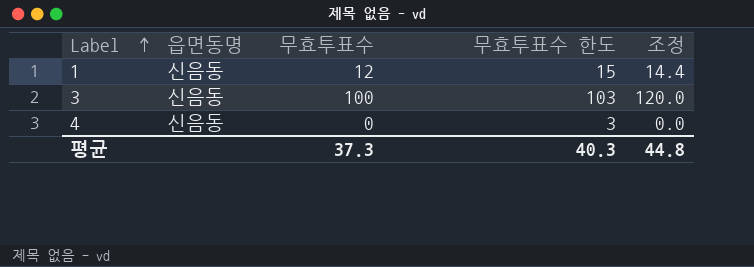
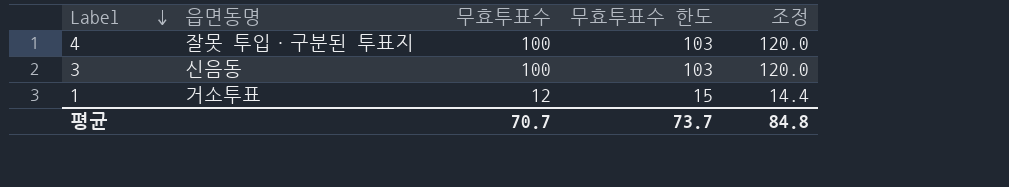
row order: Label ascending -> Label descending
4 | 읍면동명: 신음동 -> 잘못 투입·구분된 투표지
4 | 무효투표수: 0 -> 100
4 | 무효투표수 한도: 3 -> 103
4 | 조정: 0.0 -> 120.0
1 | 읍면동명: 신음동 -> 거소투표
평균 | 무효투표수: 37.3 -> 70.7
평균 | 무효투표수 한도: 40.3 -> 73.7
평균 | 조정: 44.8 -> 84.8

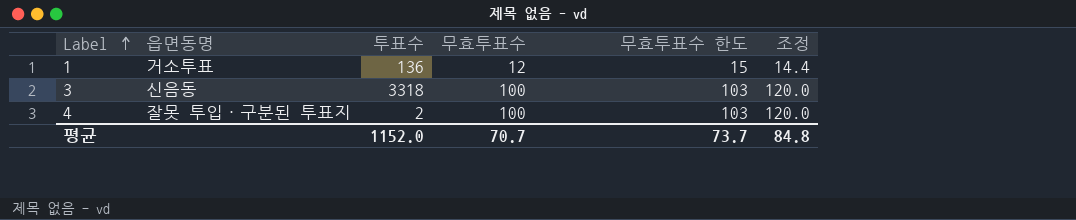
row order: Label descending -> Label ascending
column 투표수 | position: none -> 3

